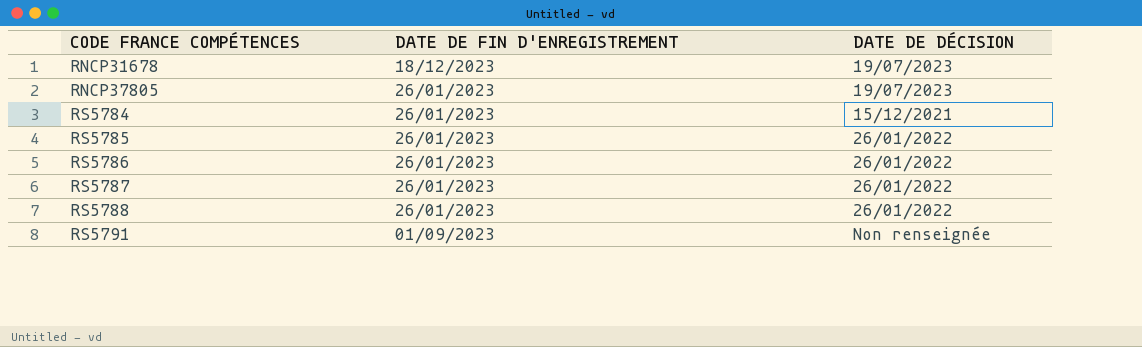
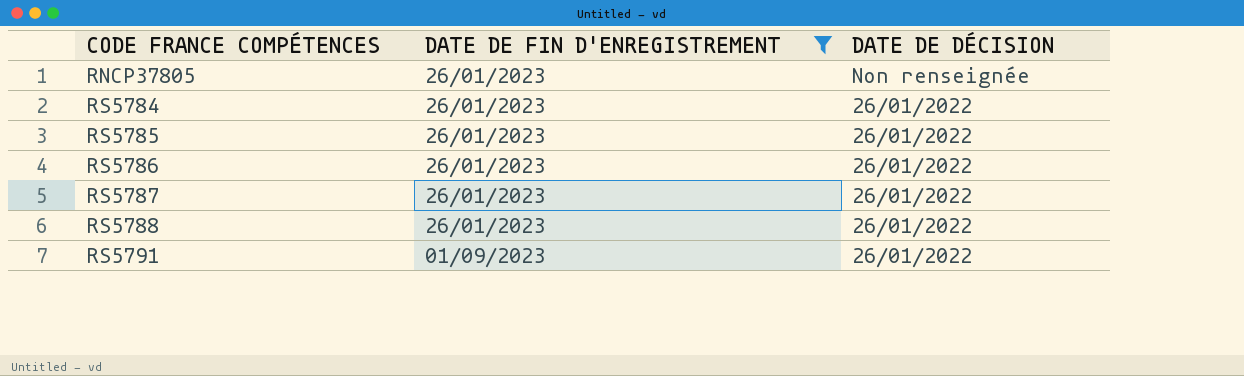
filter: none -> DATE DE FIN D'ENREGISTREMENT != 18/12/2023
RNCP37805 | DATE DE DÉCISION: 19/07/2023 -> Non renseignée
RS5784 | DATE DE DÉCISION: 15/12/2021 -> 26/01/2022
RS5791 | DATE DE DÉCISION: Non renseignée -> 26/01/2022

